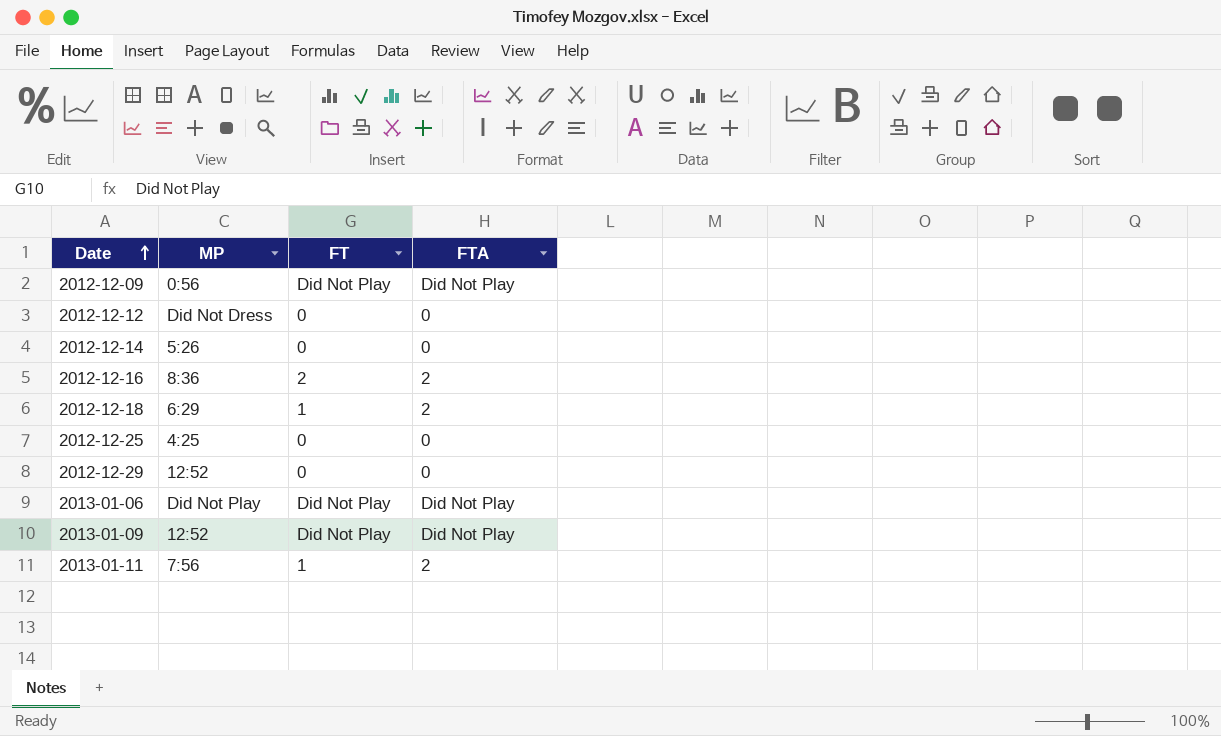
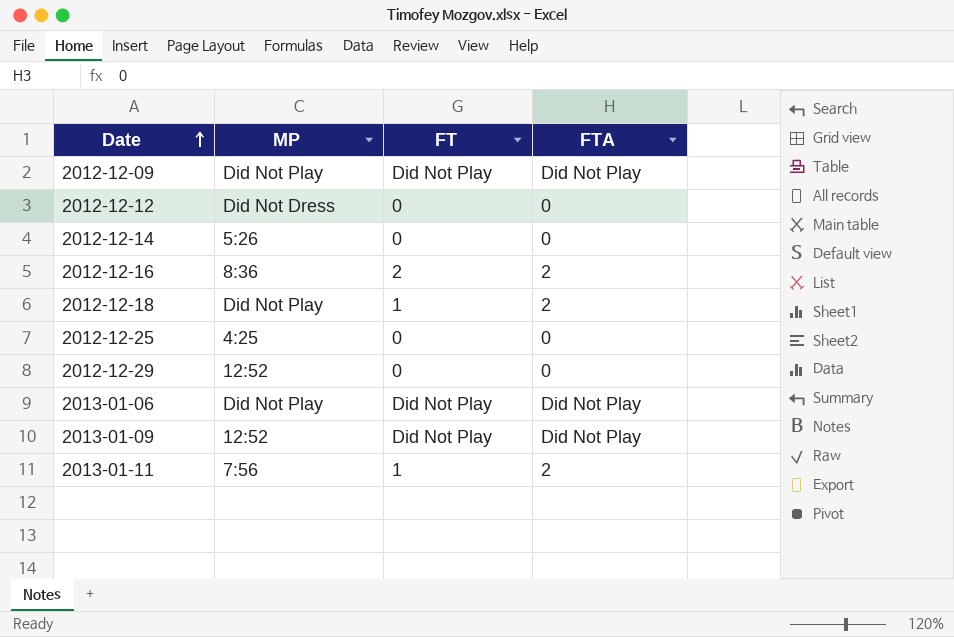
2012-12-09 | MP: 0:56 -> Did Not Play
2012-12-18 | MP: 6:29 -> Did Not Play

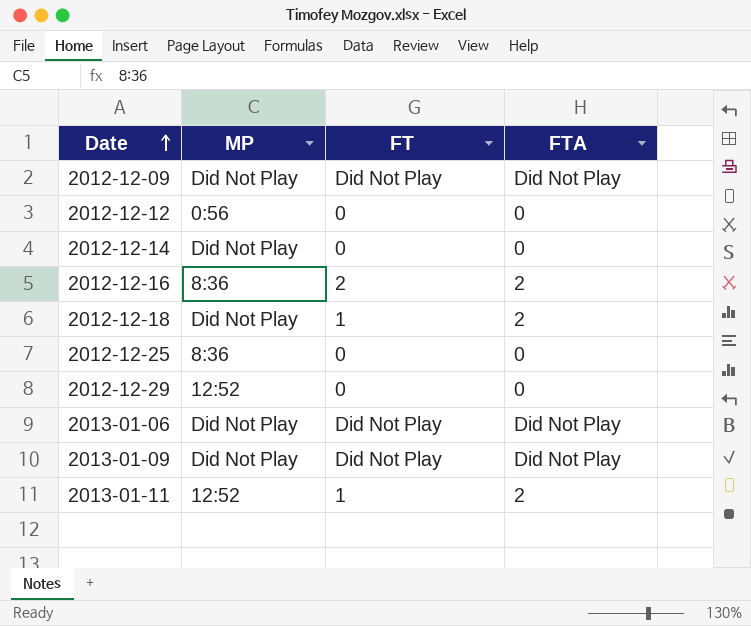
2012-12-12 | MP: Did Not Dress -> 0:56
2012-12-14 | MP: 5:26 -> Did Not Play
2012-12-25 | MP: 4:25 -> 8:36
2013-01-09 | MP: 12:52 -> Did Not Play
2013-01-11 | MP: 7:56 -> 12:52

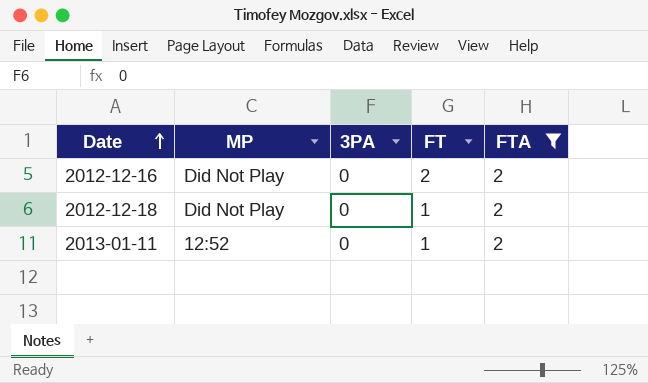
filter: none -> FTA = 2
column 3PA | position: none -> 3
2012-12-16 | MP: 8:36 -> Did Not Play

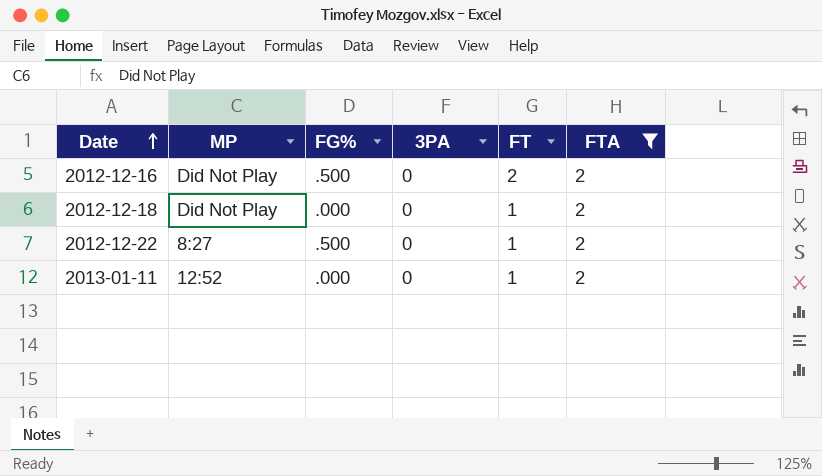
column FG% | position: none -> 3
row 2012-12-22: none -> 8:27 | .500 | 0 | 1 | 2

